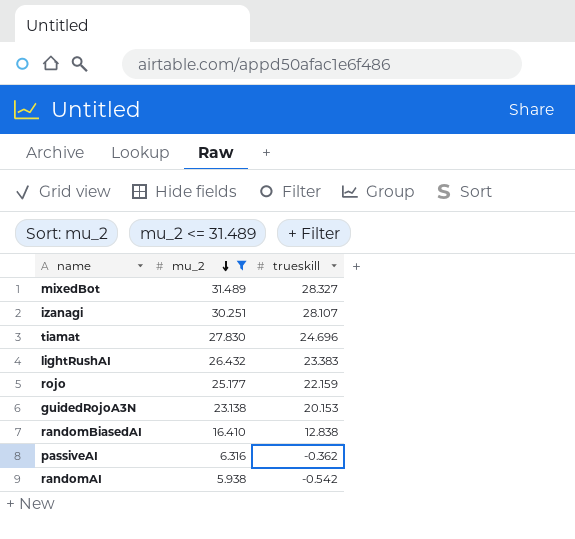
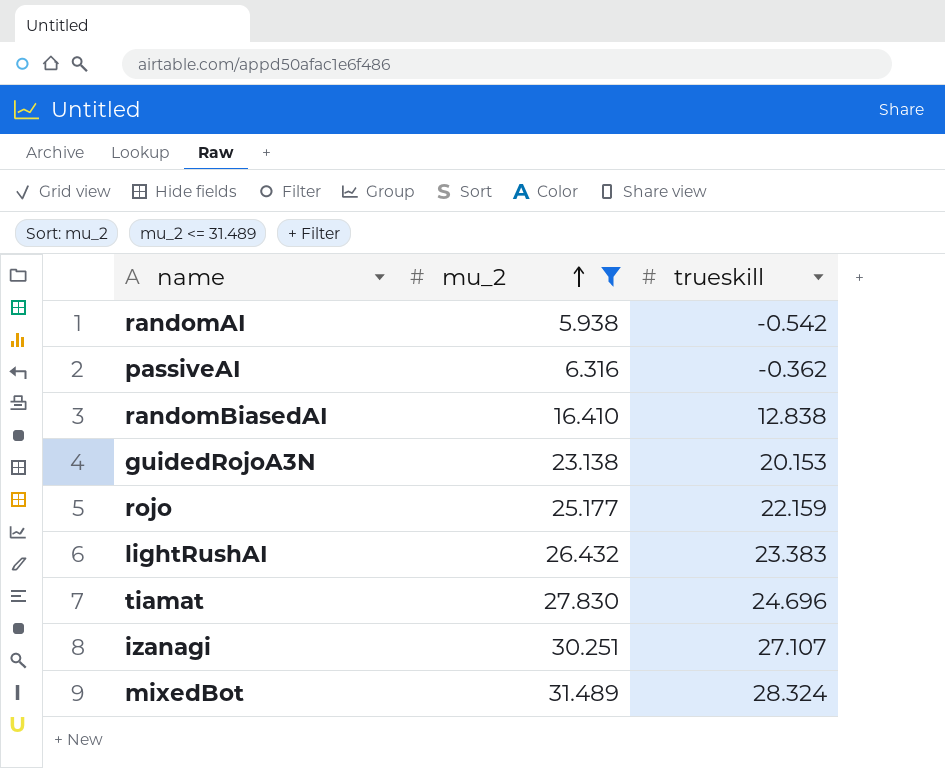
row order: mu_2 descending -> mu_2 ascending
izanagi | trueskill: 28.107 -> 27.107
mixedBot | trueskill: 28.327 -> 28.324

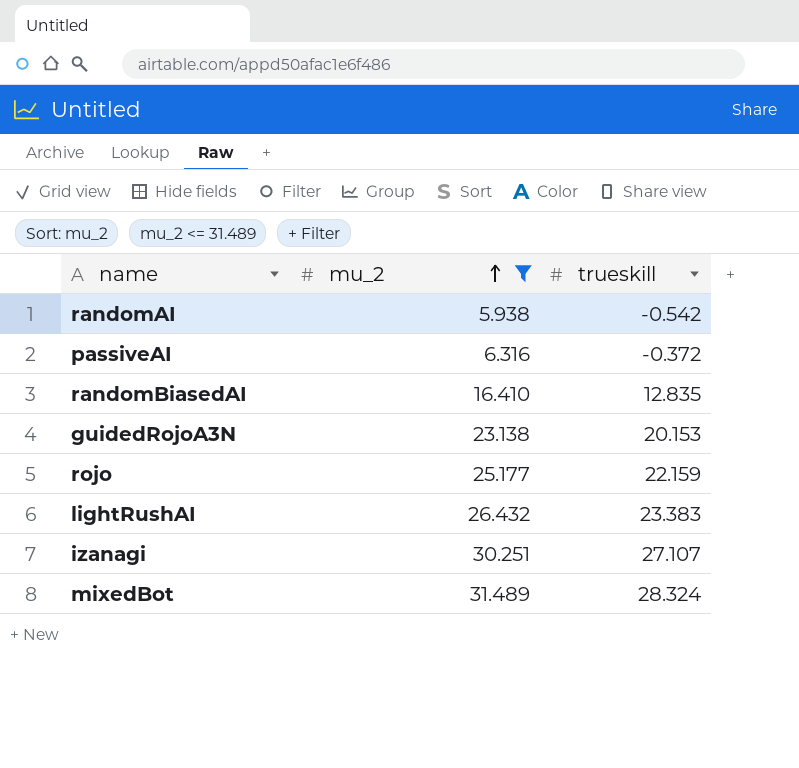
row tiamat: 27.830 | 24.696 -> none
passiveAI | trueskill: -0.362 -> -0.372
randomBiasedAI | trueskill: 12.838 -> 12.835

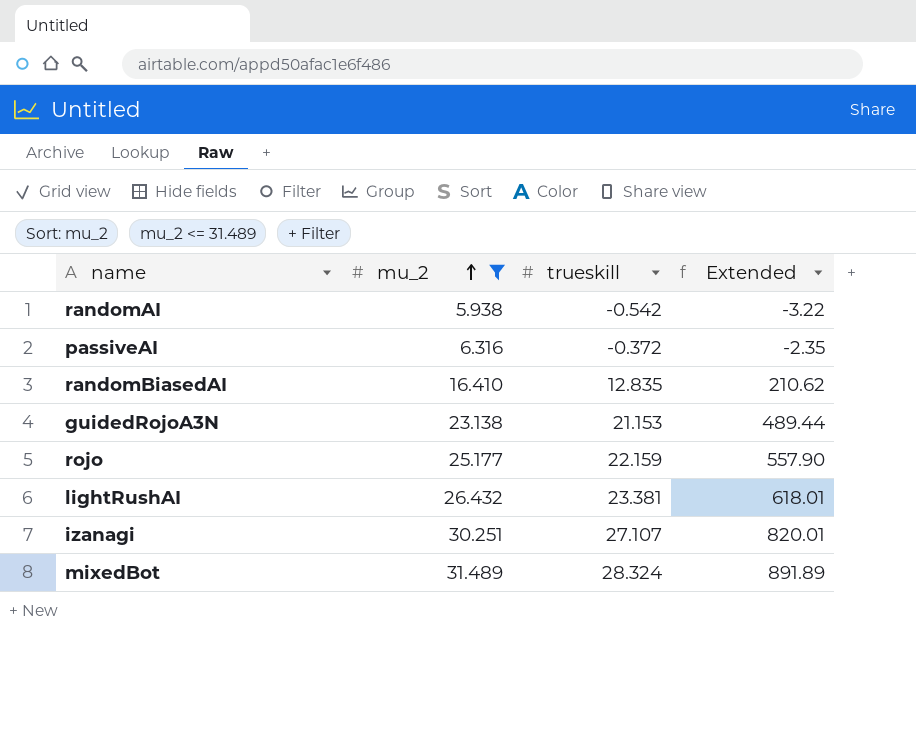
column Extended | formula: none -> [mu_2] * [trueskill]
guidedRojoA3N | trueskill: 20.153 -> 21.153
lightRushAI | trueskill: 23.383 -> 23.381

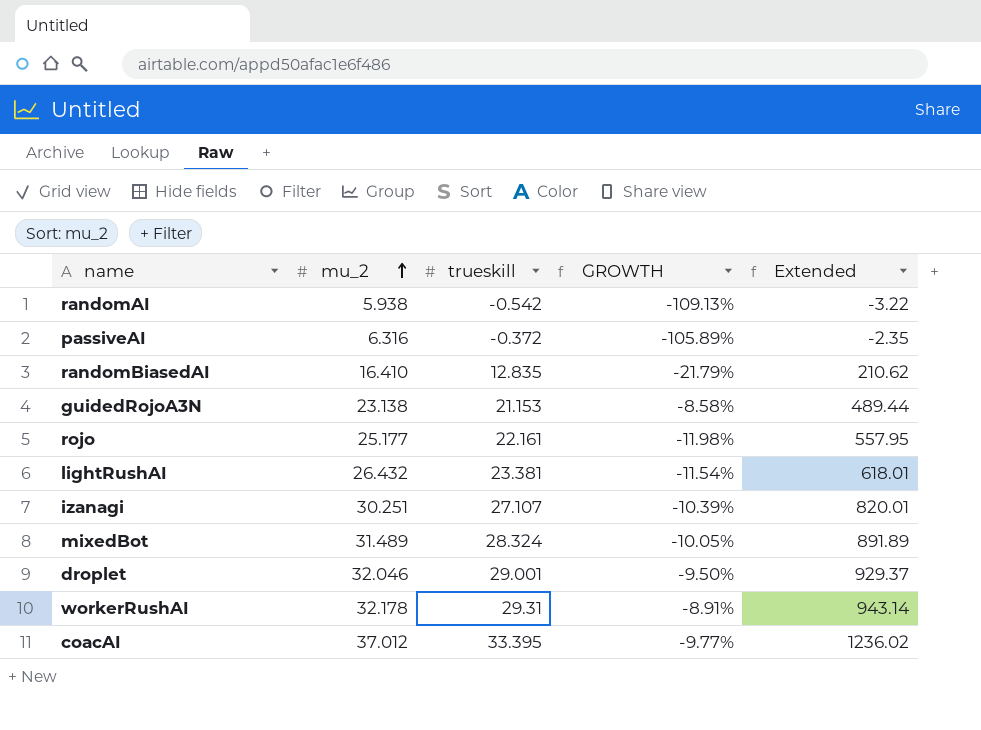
filter: mu_2 <= 31.489 -> none
column GROWTH | formula: none -> ([trueskill] - [mu_2]) / [mu_2]
rojo | trueskill: 22.159 -> 22.161
rojo | Extended: 557.90 -> 557.95

